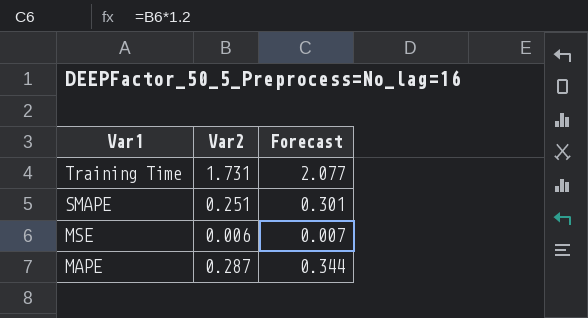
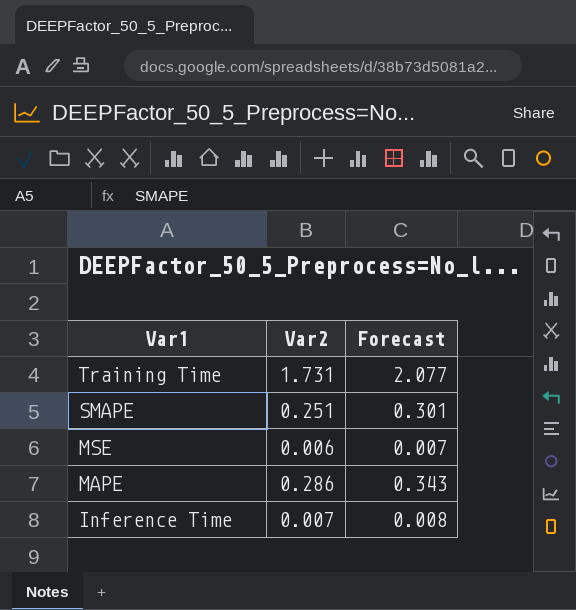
MAPE | Var2: 0.287 -> 0.286
MAPE | Forecast: 0.344 -> 0.343
row Inference Time: none -> 0.007 | 0.008

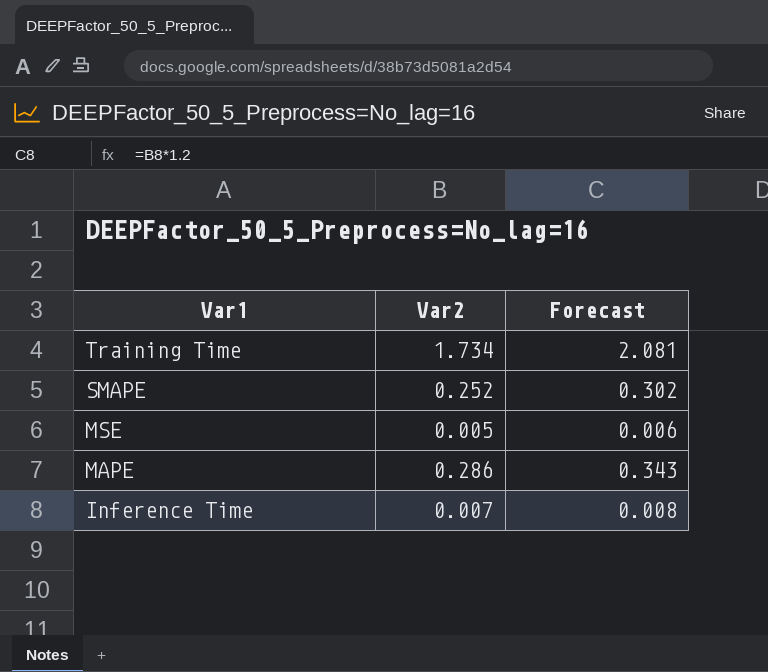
Training Time | Var2: 1.731 -> 1.734
Training Time | Forecast: 2.077 -> 2.081
SMAPE | Var2: 0.251 -> 0.252
SMAPE | Forecast: 0.301 -> 0.302
MSE | Var2: 0.006 -> 0.005
MSE | Forecast: 0.007 -> 0.006

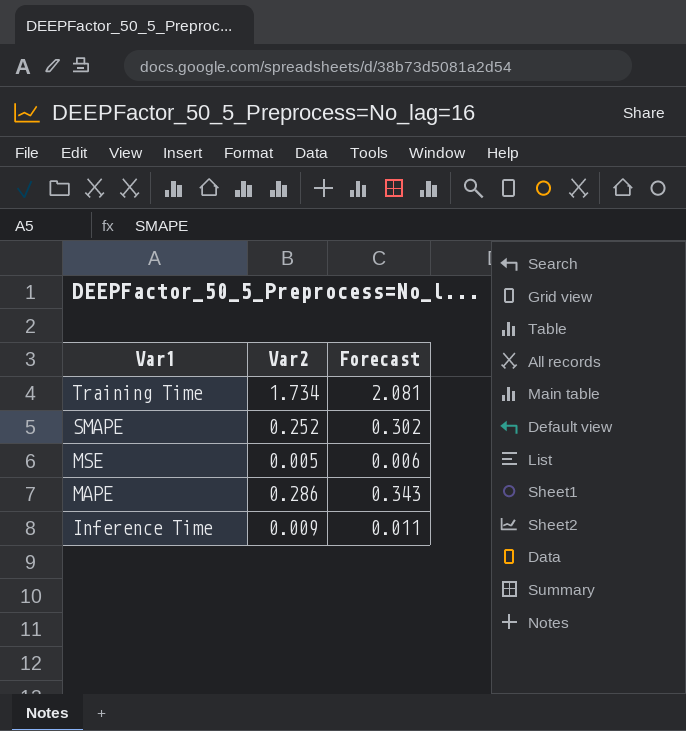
Inference Time | Var2: 0.007 -> 0.009
Inference Time | Forecast: 0.008 -> 0.011

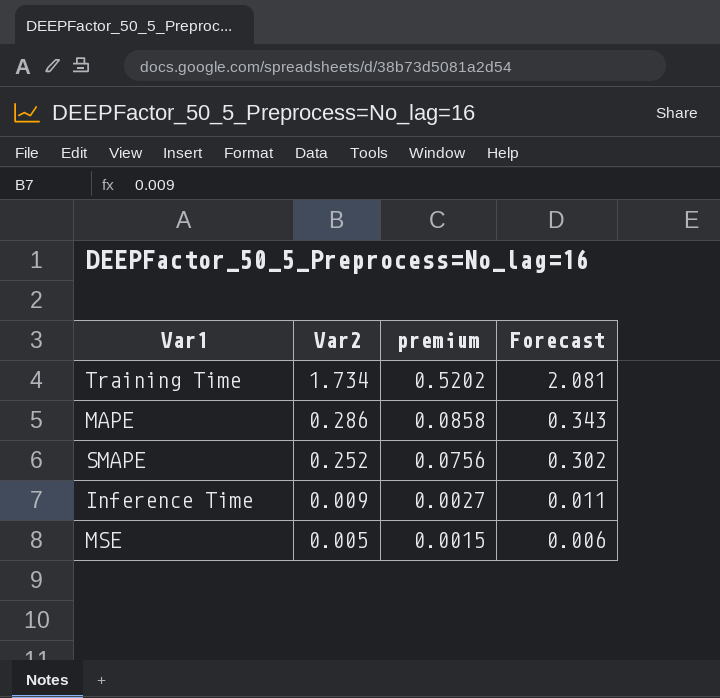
row order: Var1 descending -> Var2 descending
column premium | formula: none -> [Var2] * 0.3

